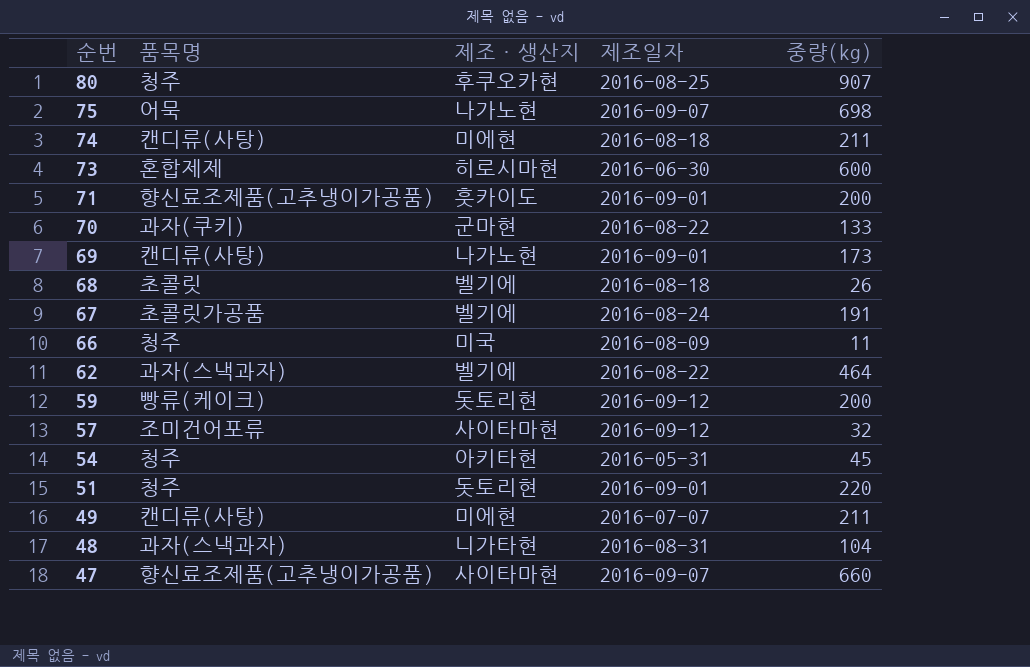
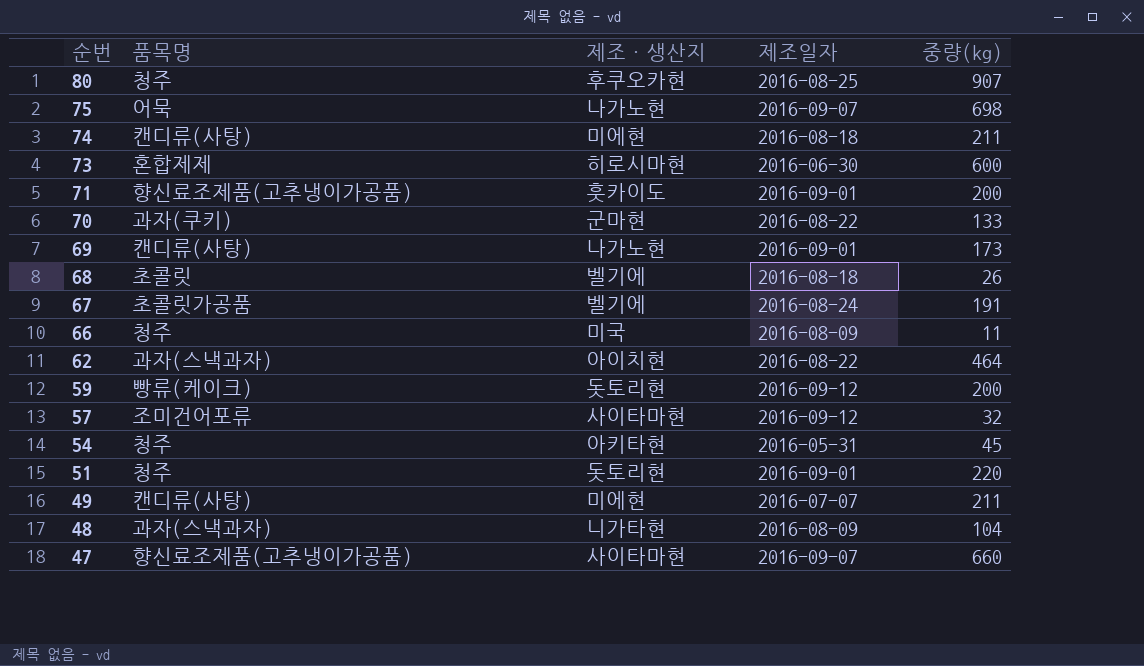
62 | 제조·생산지: 벨기에 -> 아이치현
48 | 제조일자: 2016-08-31 -> 2016-08-09

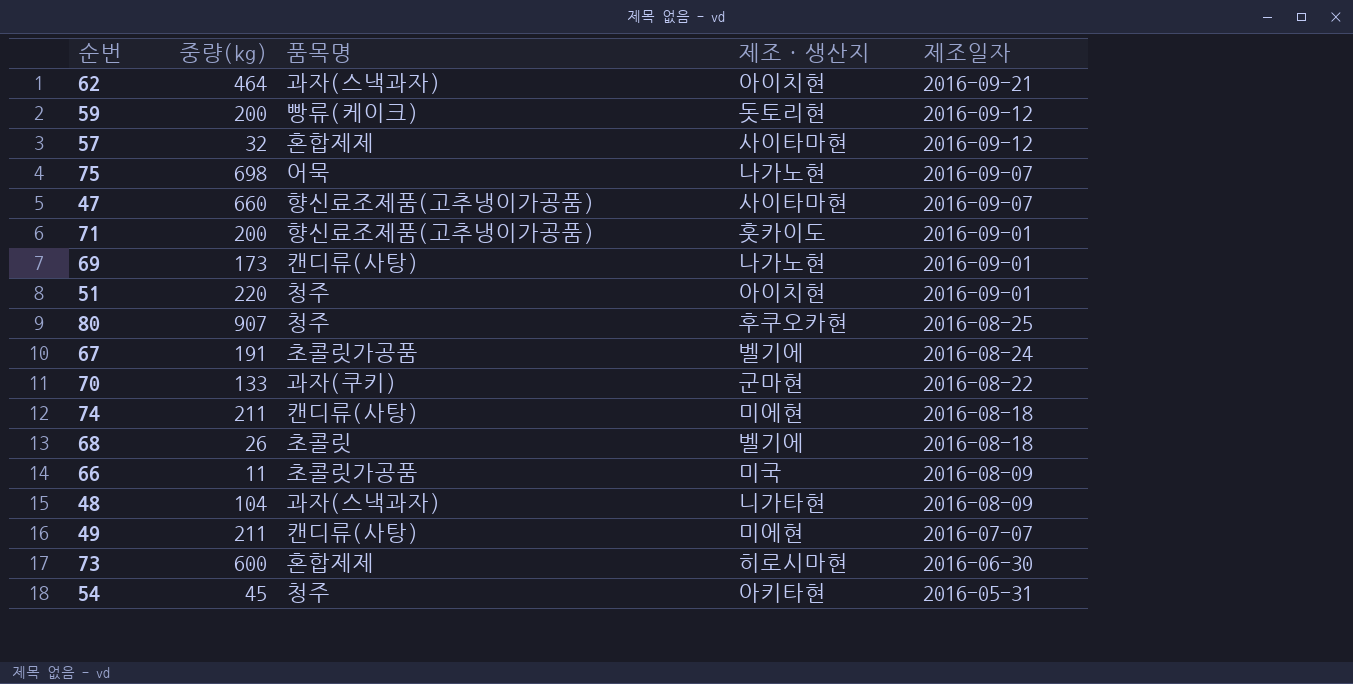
row order: 순번 descending -> 제조일자 descending
column 중량(kg) | position: 5 -> 2
62 | 제조일자: 2016-08-22 -> 2016-09-21
57 | 품목명: 조미건어포류 -> 혼합제제
51 | 제조·생산지: 돗토리현 -> 아이치현
66 | 품목명: 청주 -> 초콜릿가공품

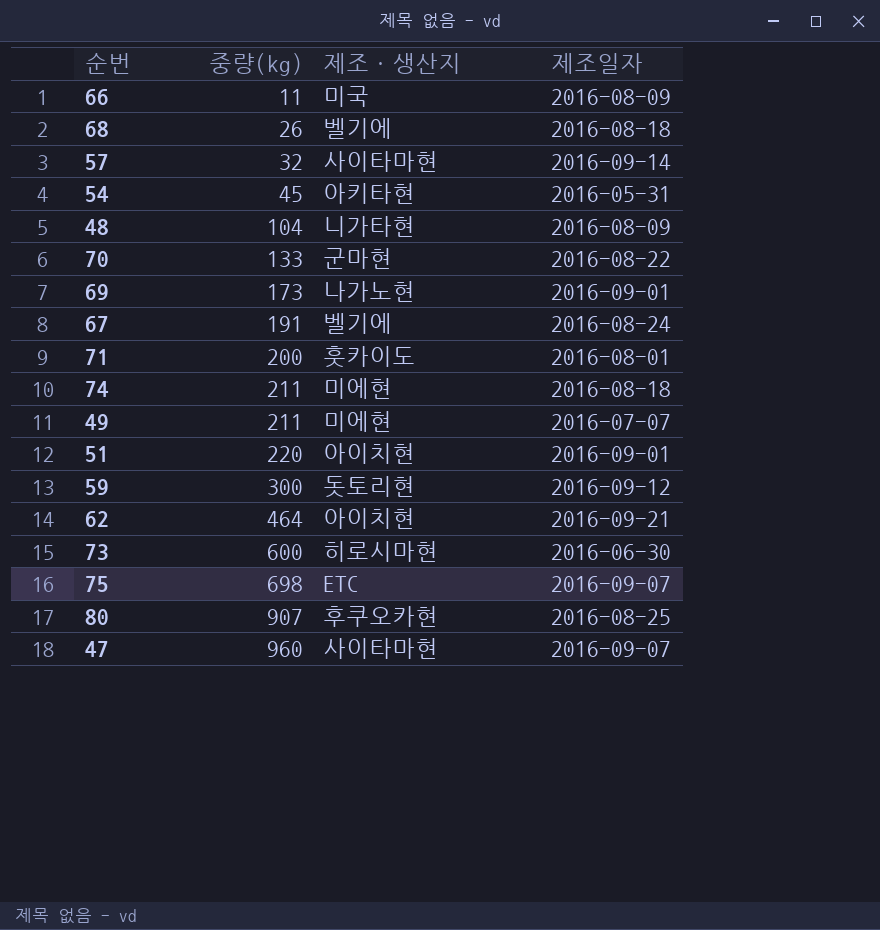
row order: 제조일자 descending -> 중량(kg) ascending
column 품목명 | position: 3 -> none
57 | 제조일자: 2016-09-12 -> 2016-09-14
71 | 제조일자: 2016-09-01 -> 2016-08-01
59 | 중량(kg): 200 -> 300
75 | 제조·생산지: 나가노현 -> ETC
47 | 중량(kg): 660 -> 960

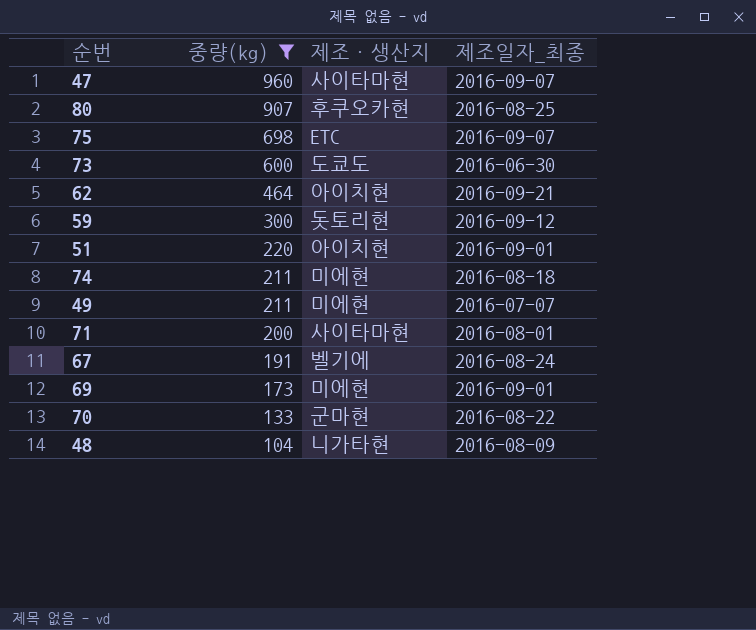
filter: none -> 중량(kg) >= 104
row order: 중량(kg) ascending -> 중량(kg) descending
column name: 제조일자 -> 제조일자_최종
73 | 제조·생산지: 히로시마현 -> 도쿄도
71 | 제조·생산지: 훗카이도 -> 사이타마현
69 | 제조·생산지: 나가노현 -> 미에현

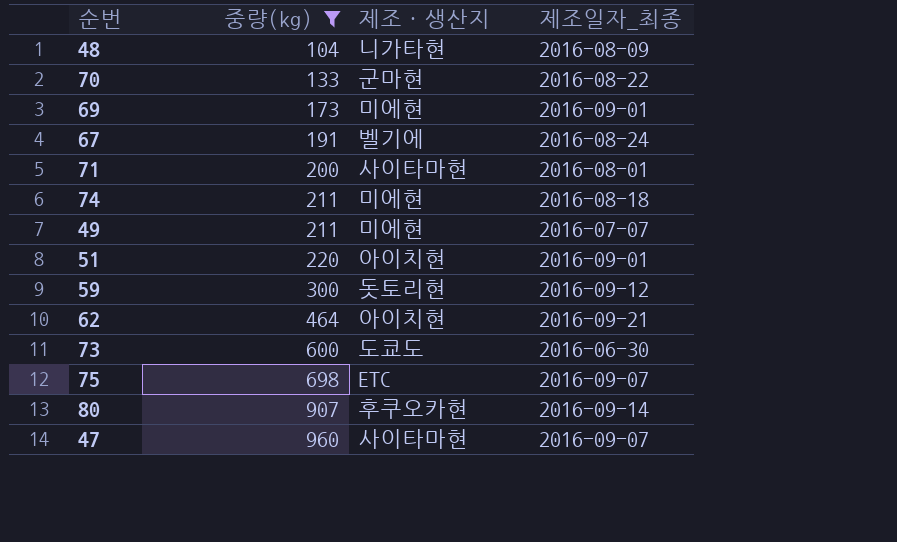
row order: 중량(kg) descending -> 중량(kg) ascending
80 | 제조일자_최종: 2016-08-25 -> 2016-09-14

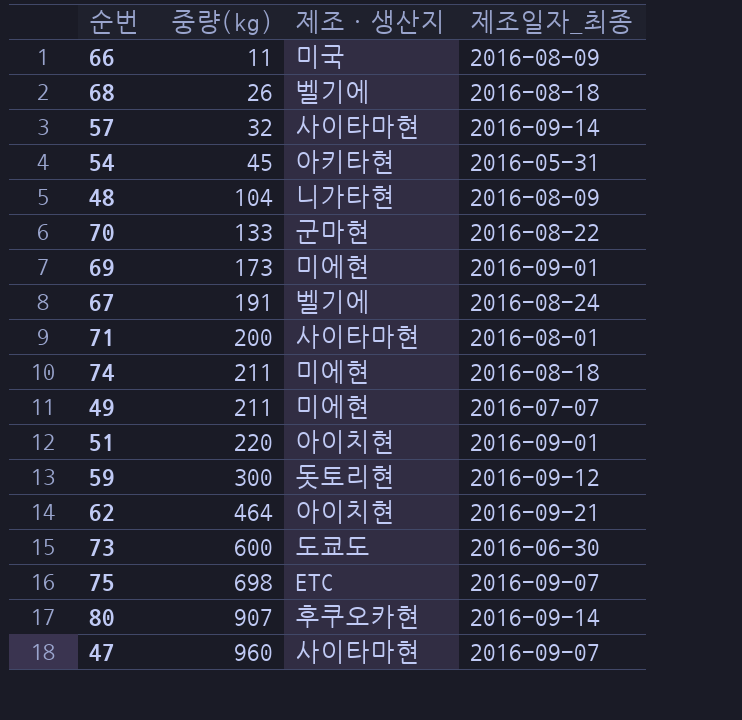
filter: 중량(kg) >= 104 -> none

